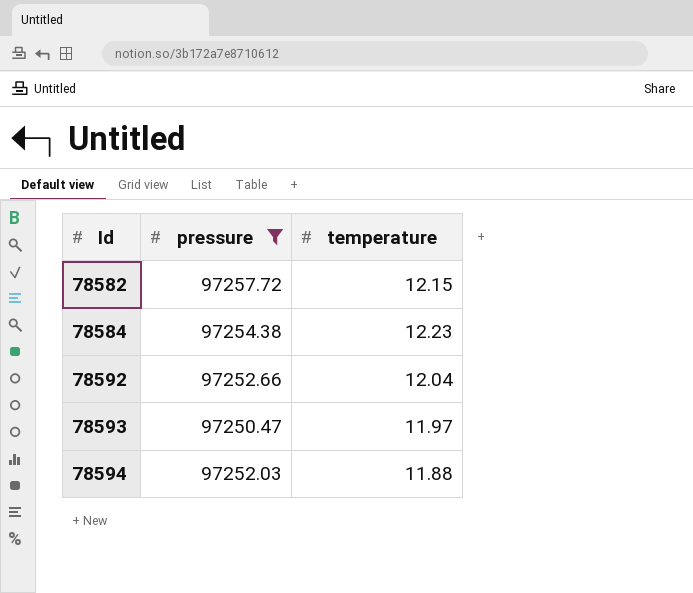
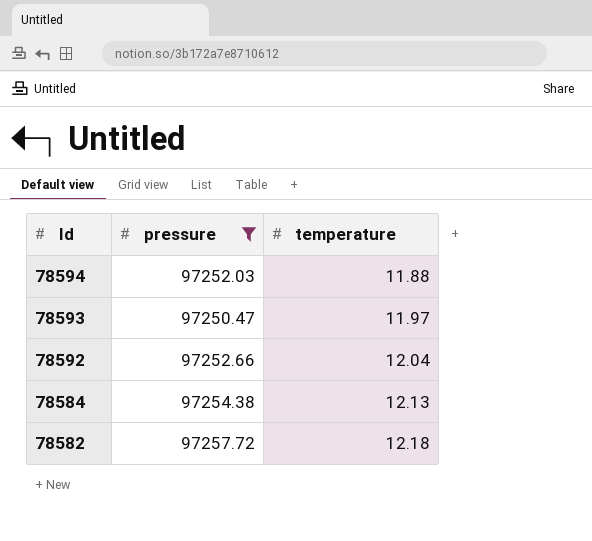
row order: Id ascending -> Id descending
78584 | temperature: 12.23 -> 12.13
78582 | temperature: 12.15 -> 12.18

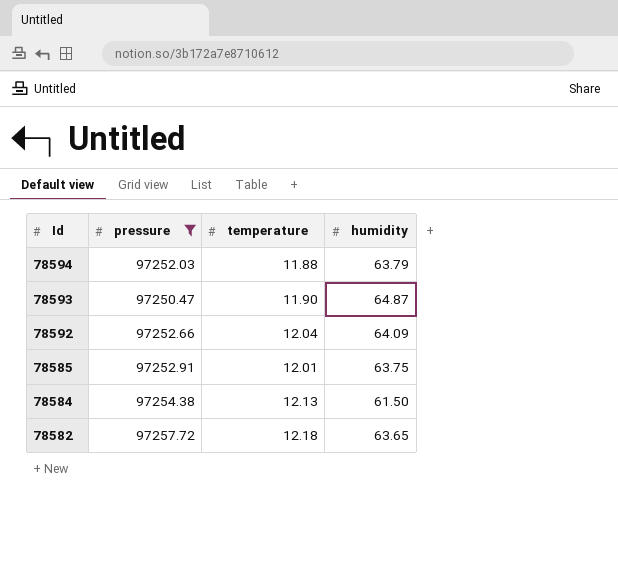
column humidity | position: none -> 4
78593 | temperature: 11.97 -> 11.90
row 78585: none -> 97252.91 | 12.01 | 63.75

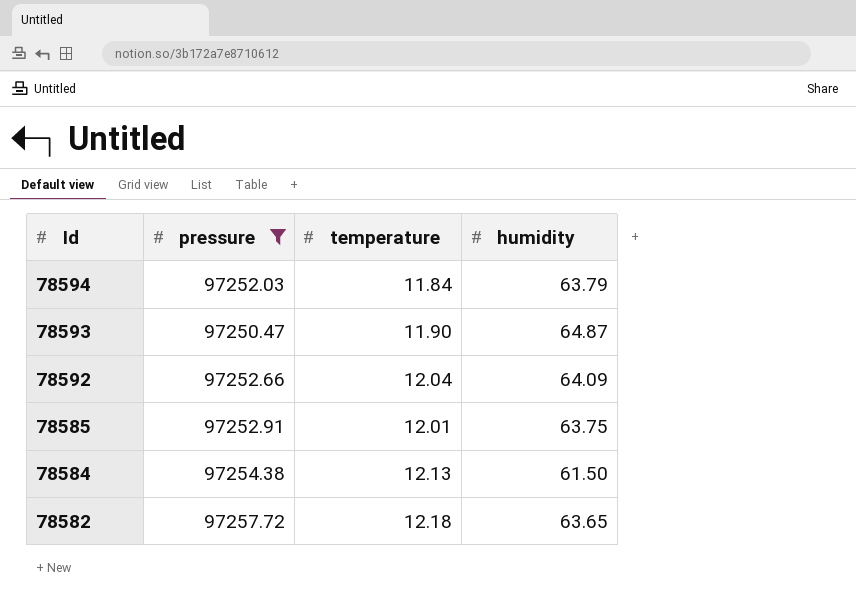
78594 | temperature: 11.88 -> 11.84

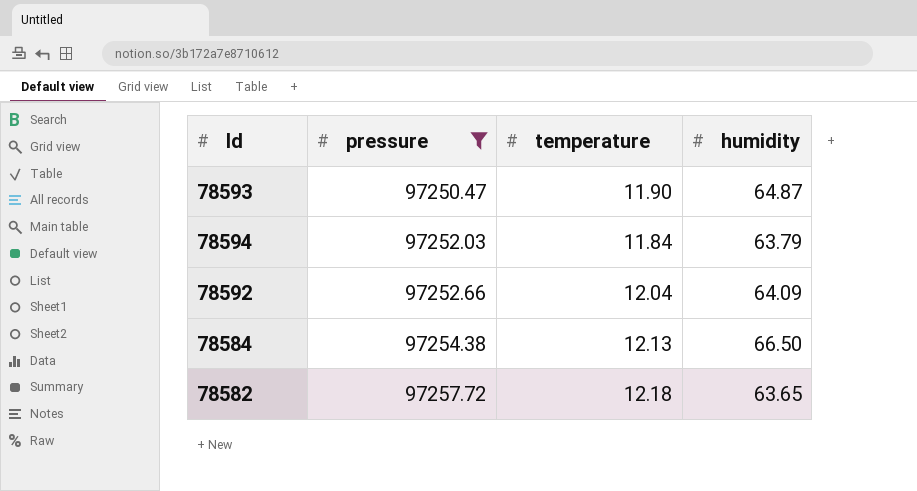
row order: Id descending -> pressure ascending
row 78585: 97252.91 | 12.01 | 63.75 -> none
78584 | humidity: 61.50 -> 66.50

